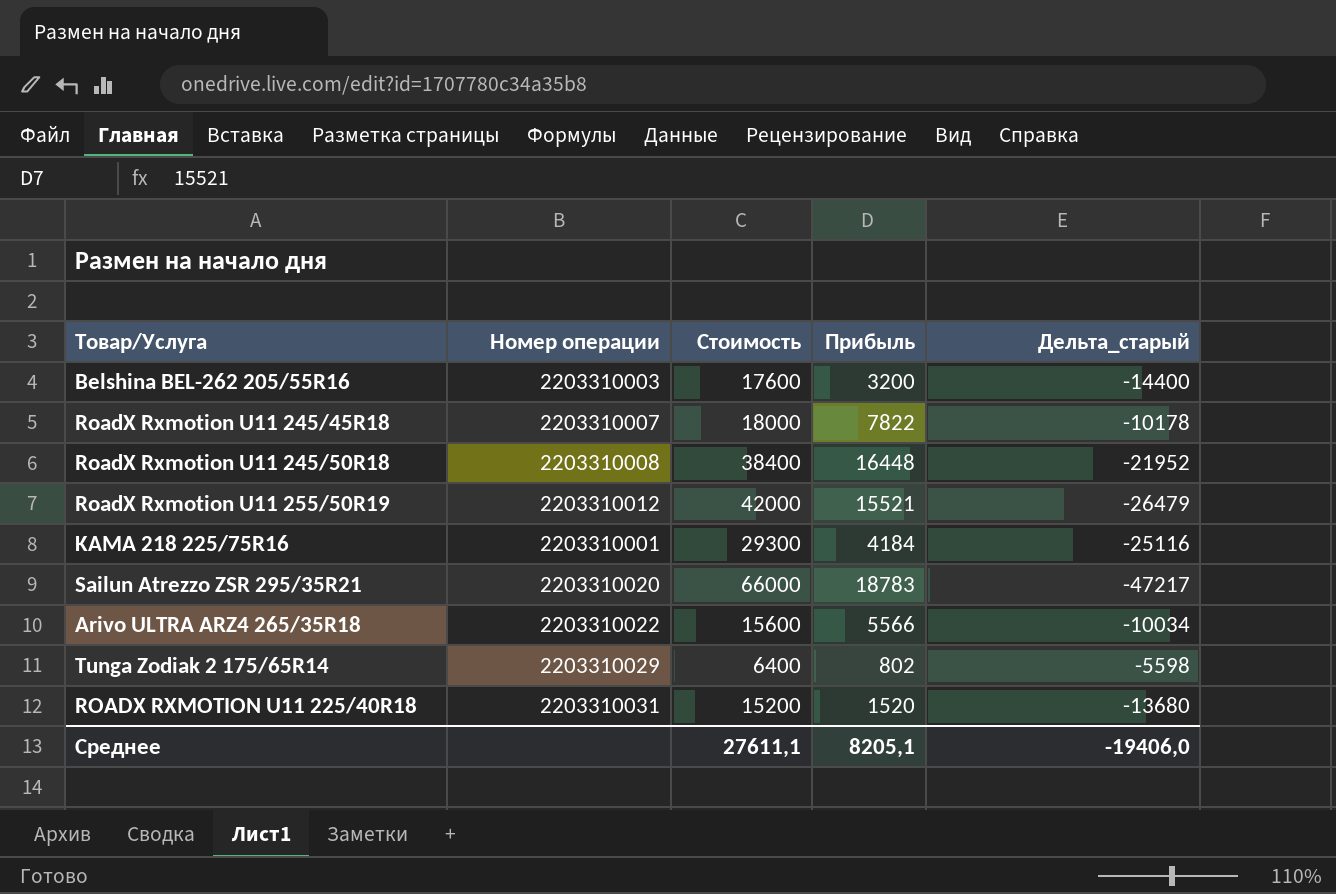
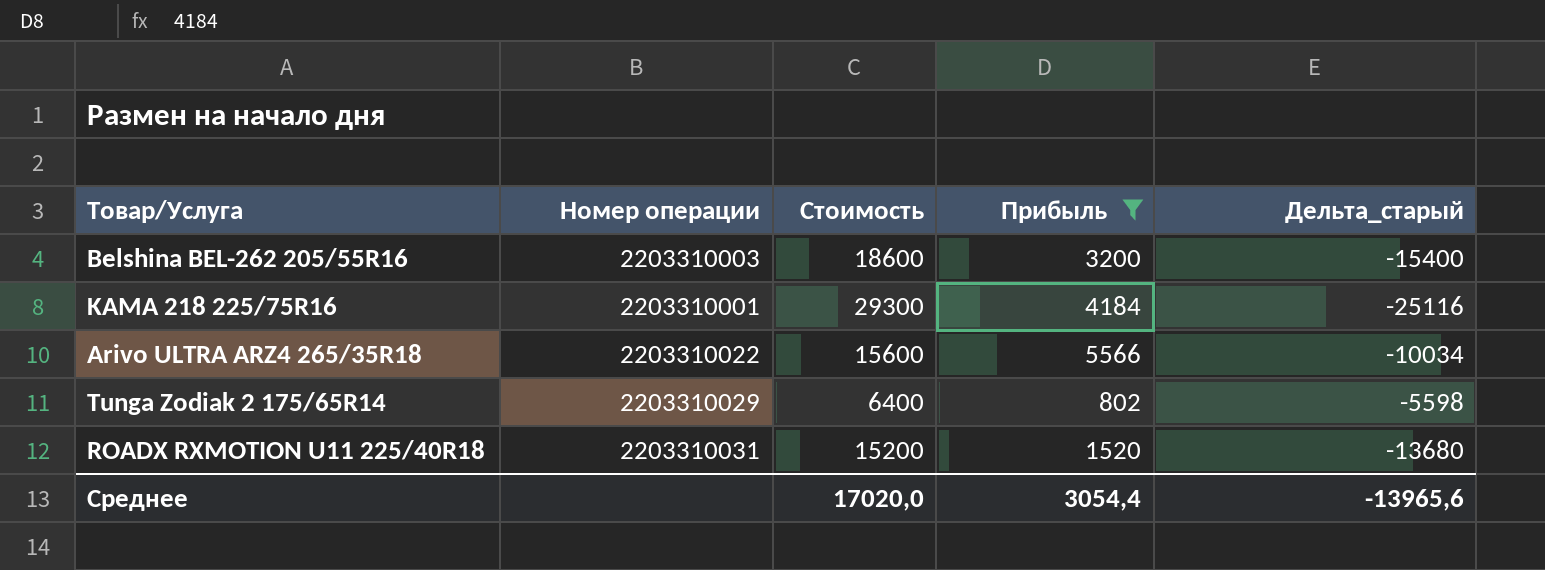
filter: none -> Прибыль <= 5566
Belshina BEL-262 205/55R16 | Стоимость: 17600 -> 18600
Belshina BEL-262 205/55R16 | Дельта_старый: -14400 -> -15400
Среднее | Стоимость: 27611,1 -> 17020,0
Среднее | Прибыль: 8205,1 -> 3054,4
Среднее | Дельта_старый: -19406,0 -> -13965,6

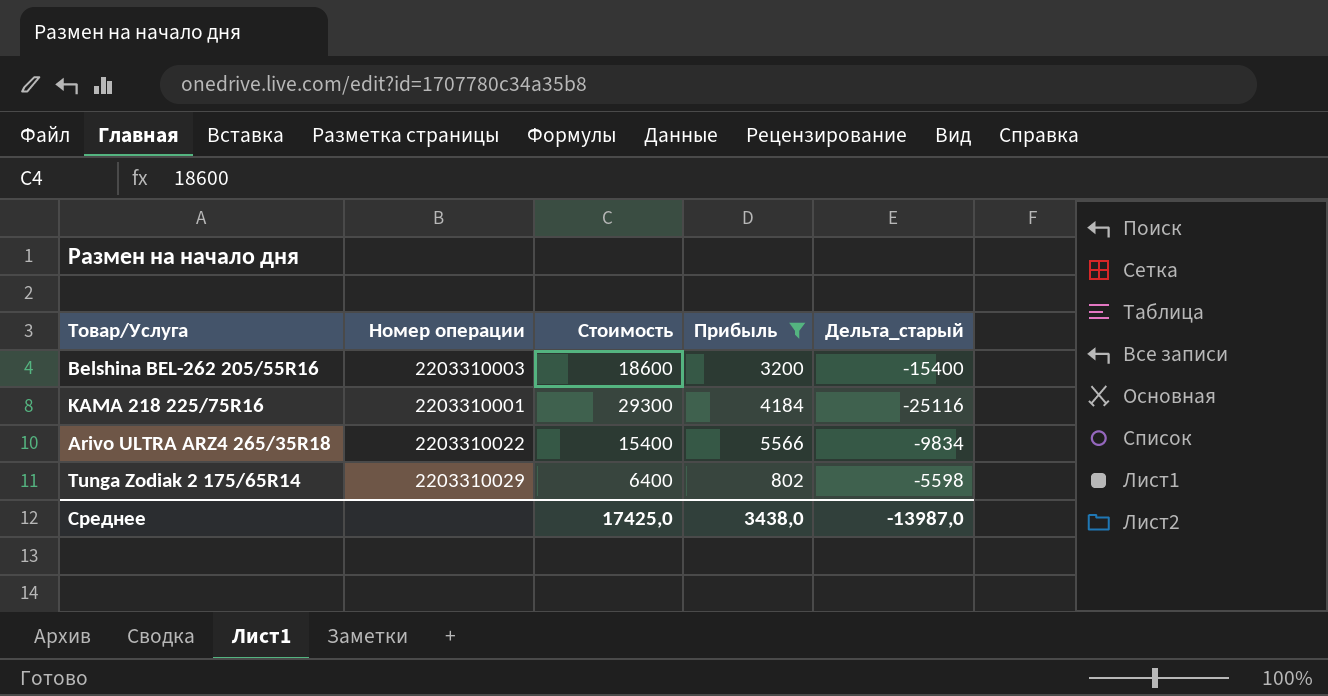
row ROADX RXMOTION U11 225/40R18: 2203310031 | 15200 | 1520 | -13680 -> none
Arivo ULTRA ARZ4 265/35R18 | Стоимость: 15600 -> 15400
Arivo ULTRA ARZ4 265/35R18 | Дельта_старый: -10034 -> -9834
Среднее | Стоимость: 17020,0 -> 17425,0
Среднее | Прибыль: 3054,4 -> 3438,0
Среднее | Дельта_старый: -13965,6 -> -13987,0

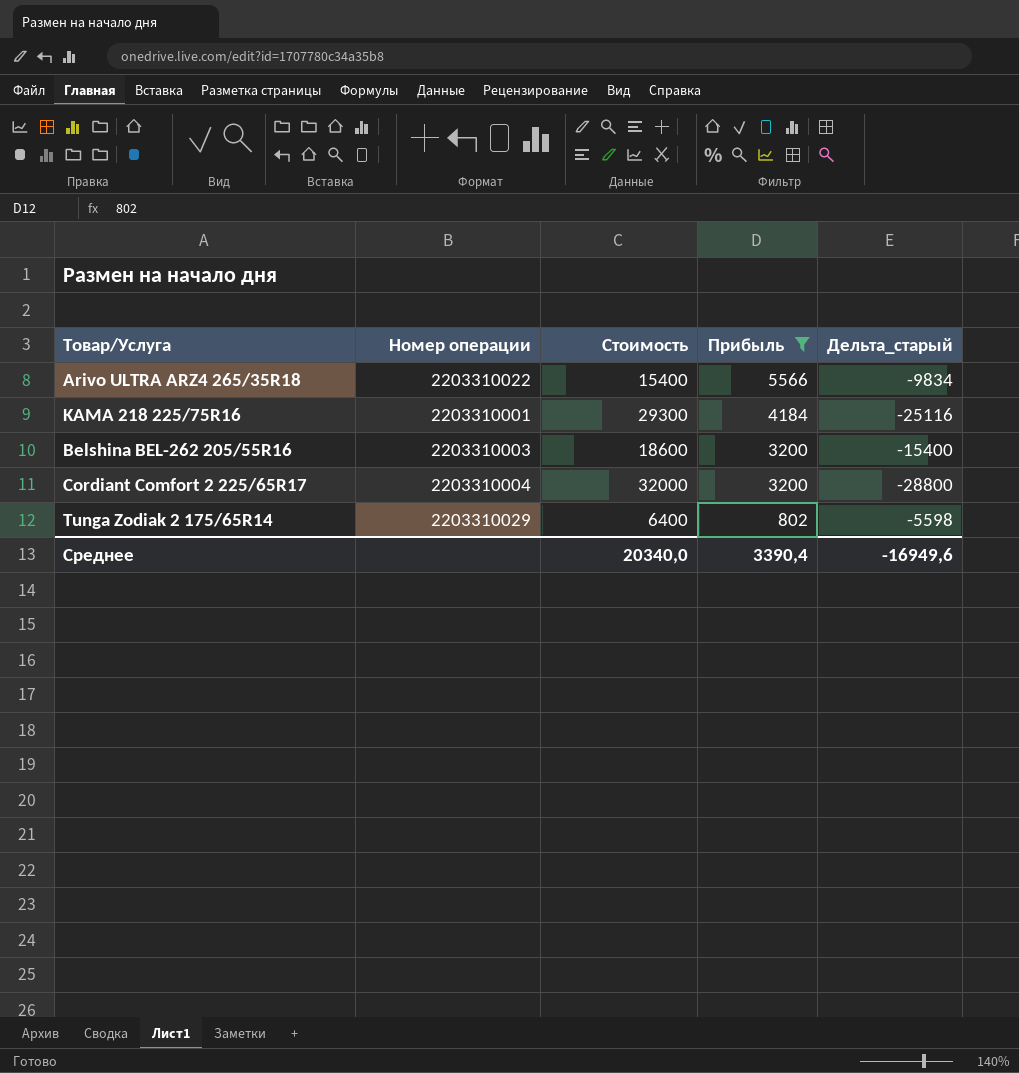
row order: none -> Прибыль descending
row Cordiant Comfort 2 225/65R17: none -> 2203310004 | 32000 | 3200 | -28800
Среднее | Стоимость: 17425,0 -> 20340,0
Среднее | Прибыль: 3438,0 -> 3390,4
Среднее | Дельта_старый: -13987,0 -> -16949,6

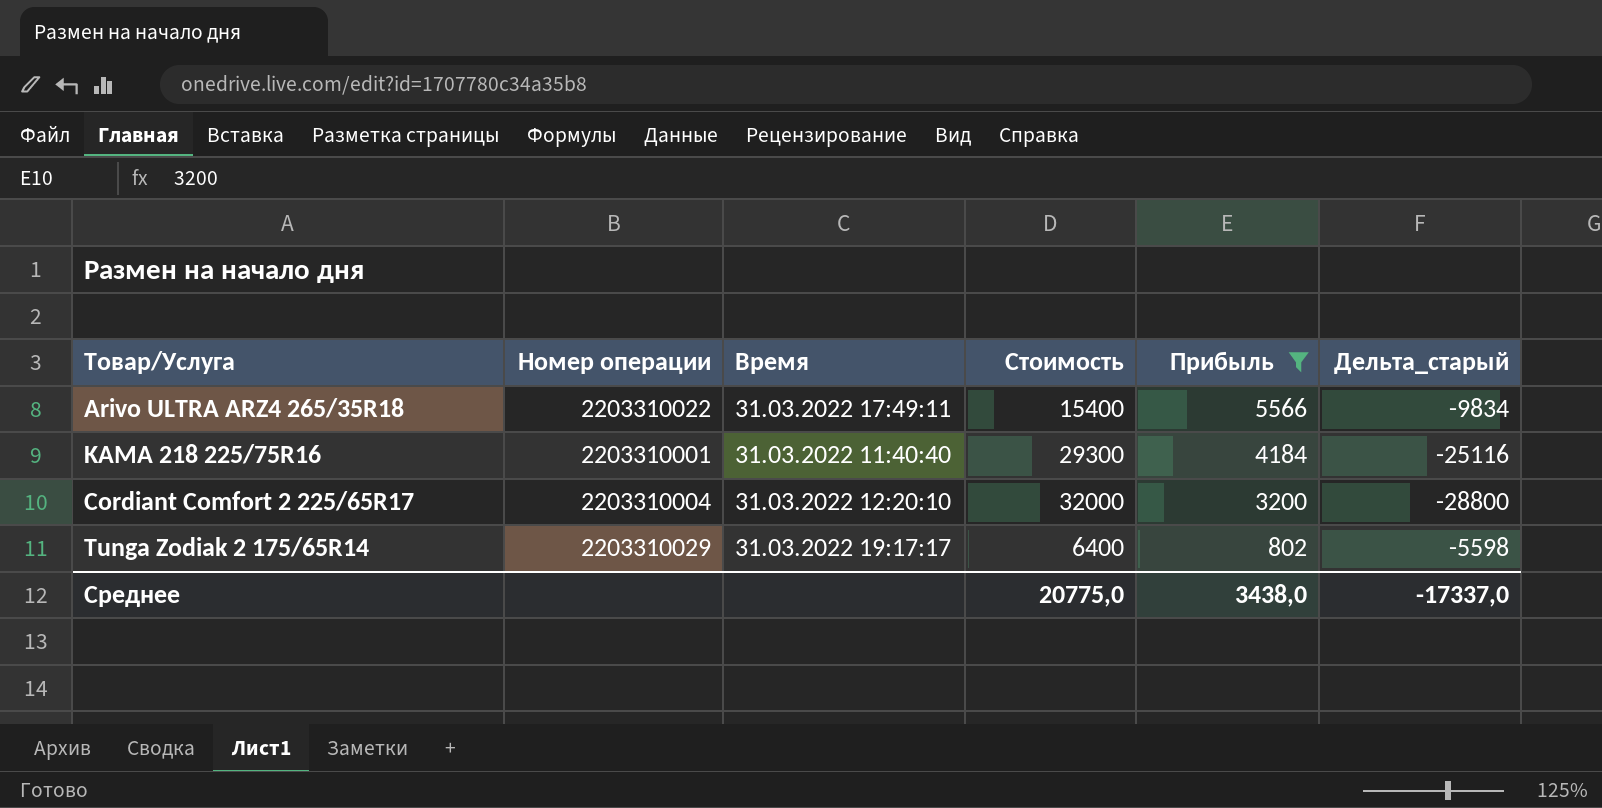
column Время | position: none -> 3
row Belshina BEL-262 205/55R16: 2203310003 | 18600 | 3200 | -15400 -> none
Среднее | Стоимость: 20340,0 -> 20775,0
Среднее | Прибыль: 3390,4 -> 3438,0
Среднее | Дельта_старый: -16949,6 -> -17337,0

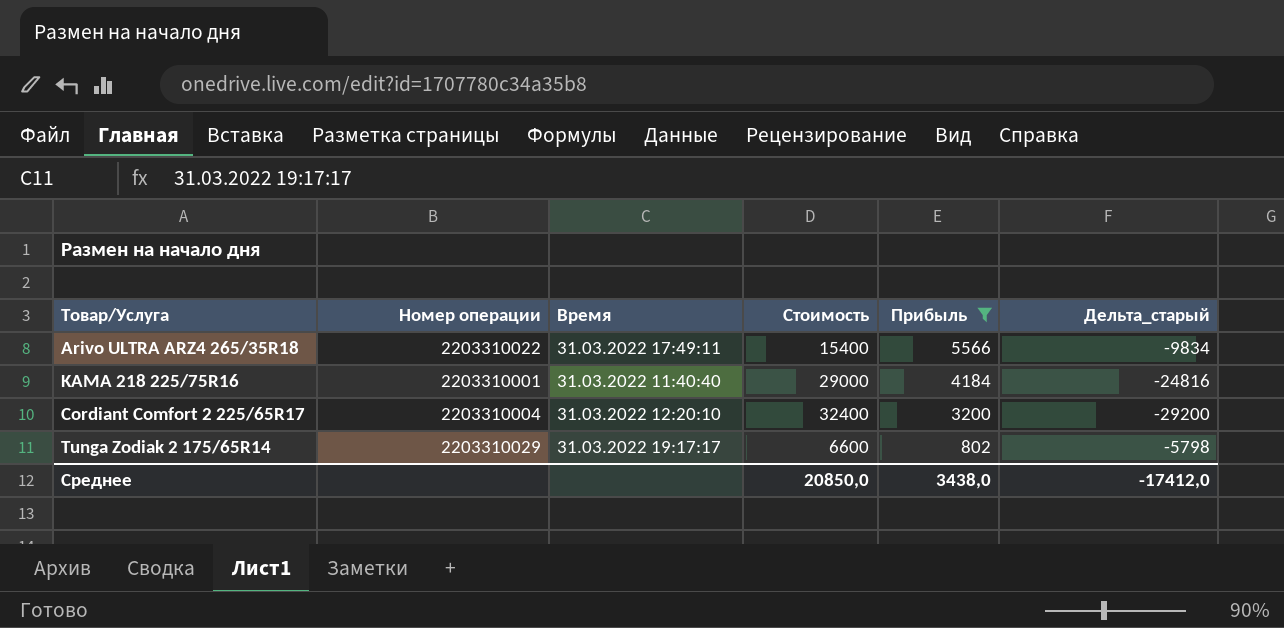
KAMA 218 225/75R16 | Стоимость: 29300 -> 29000
KAMA 218 225/75R16 | Дельта_старый: -25116 -> -24816
Cordiant Comfort 2 225/65R17 | Стоимость: 32000 -> 32400
Cordiant Comfort 2 225/65R17 | Дельта_старый: -28800 -> -29200
Tunga Zodiak 2 175/65R14 | Стоимость: 6400 -> 6600
Tunga Zodiak 2 175/65R14 | Дельта_старый: -5598 -> -5798
Среднее | Стоимость: 20775,0 -> 20850,0
Среднее | Дельта_старый: -17337,0 -> -17412,0

